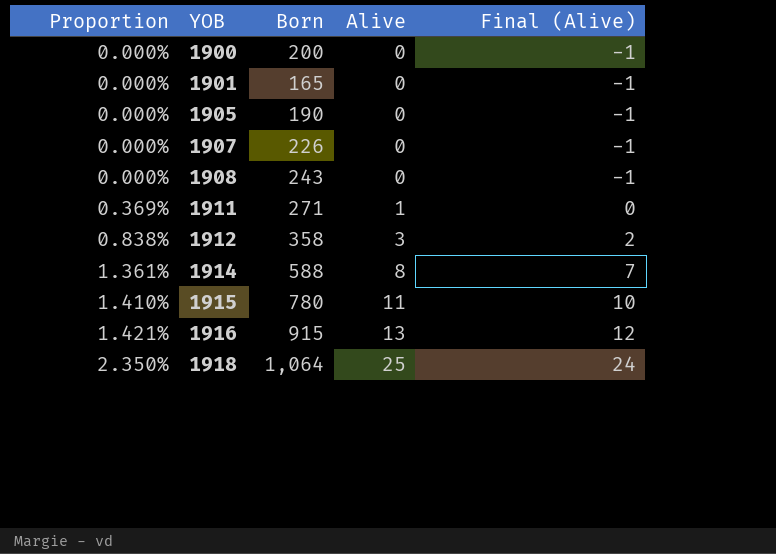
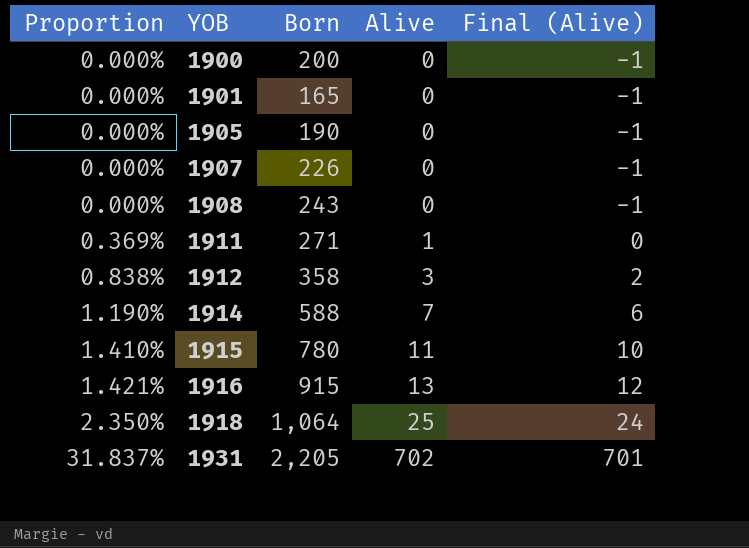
1914 | Proportion: 1.361% -> 1.190%
1914 | Alive: 8 -> 7
1914 | Final (Alive): 7 -> 6
row 1931: none -> 31.837% | 2,205 | 702 | 701

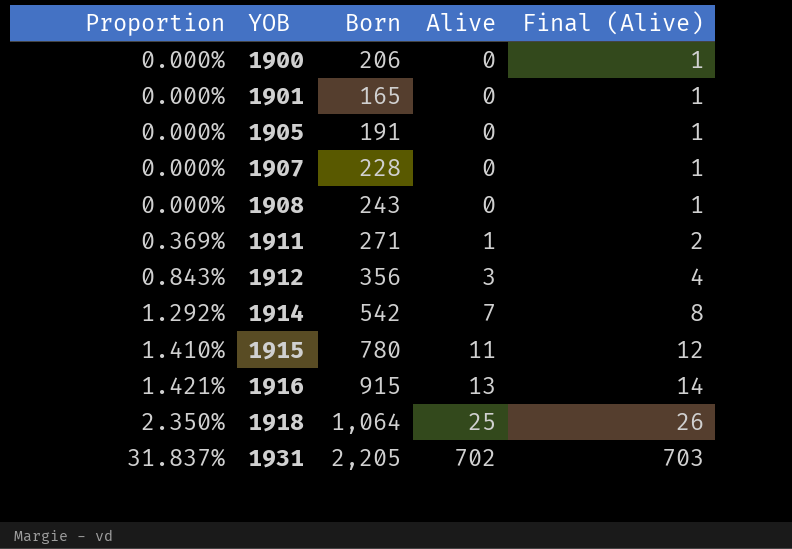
column Final (Alive) | formula: [Alive] - 1 -> [Alive] + 1
1900 | Born: 200 -> 206
1905 | Born: 190 -> 191
1907 | Born: 226 -> 228
1912 | Proportion: 0.838% -> 0.843%
1912 | Born: 358 -> 356
1914 | Proportion: 1.190% -> 1.292%
1914 | Born: 588 -> 542

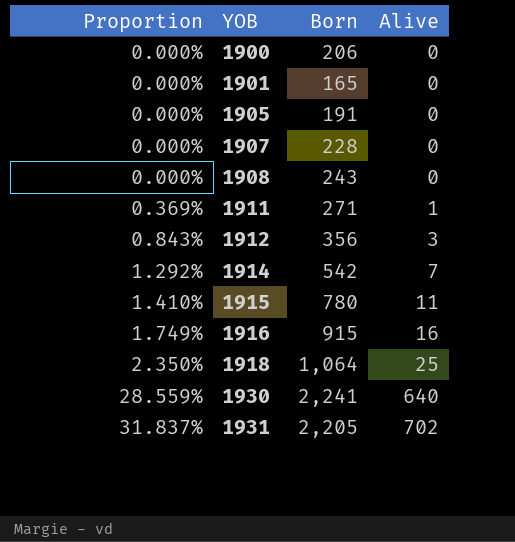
column Final (Alive) | formula: [Alive] + 1 -> none
1916 | Proportion: 1.421% -> 1.749%
1916 | Alive: 13 -> 16
row 1930: none -> 28.559% | 2,241 | 640

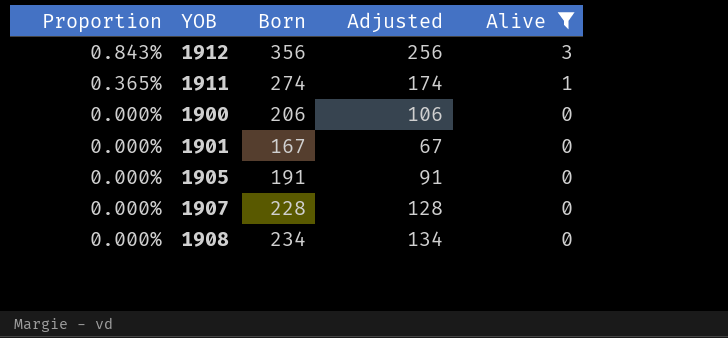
filter: none -> Alive <= 3
row order: Proportion ascending -> Proportion descending
column Adjusted | formula: none -> [Born] - 100
1911 | Proportion: 0.369% -> 0.365%
1911 | Born: 271 -> 274
1901 | Born: 165 -> 167
1908 | Born: 243 -> 234

